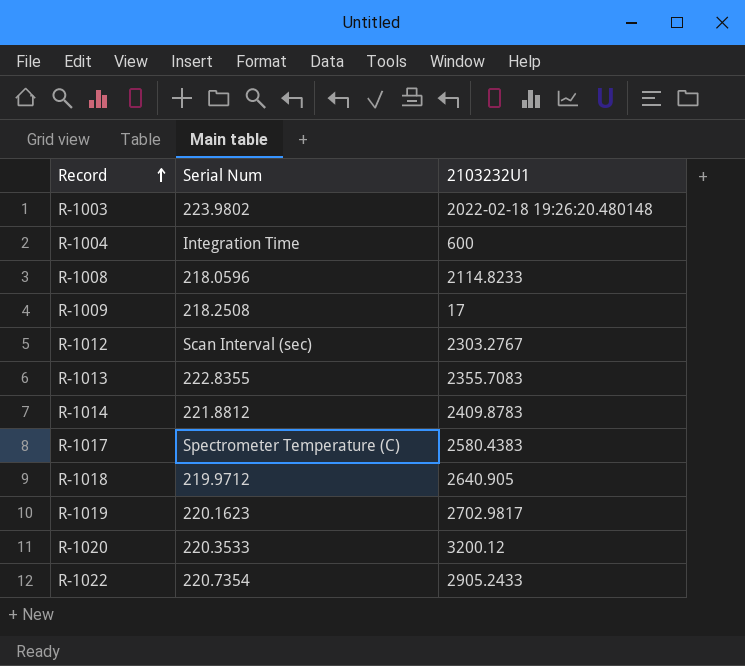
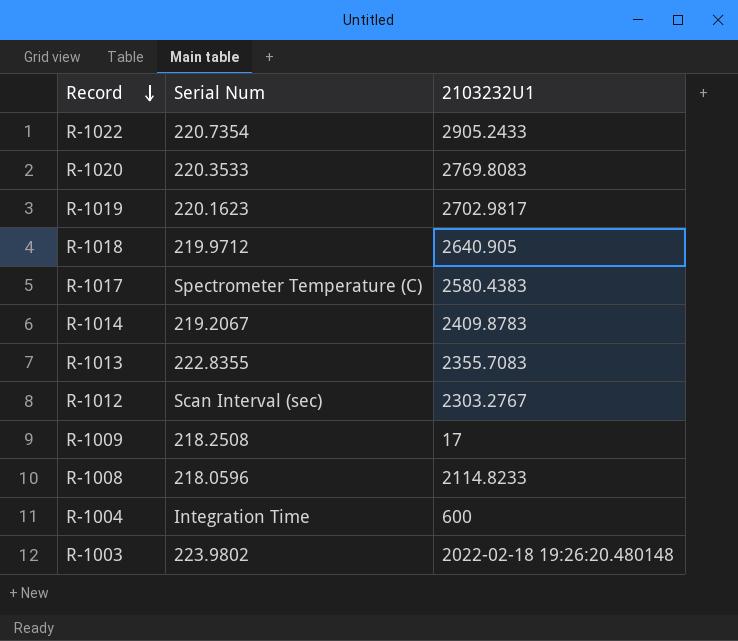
row order: Record ascending -> Record descending
R-1020 | 2103232U1: 3200.12 -> 2769.8083
R-1014 | Serial Num: 221.8812 -> 219.2067

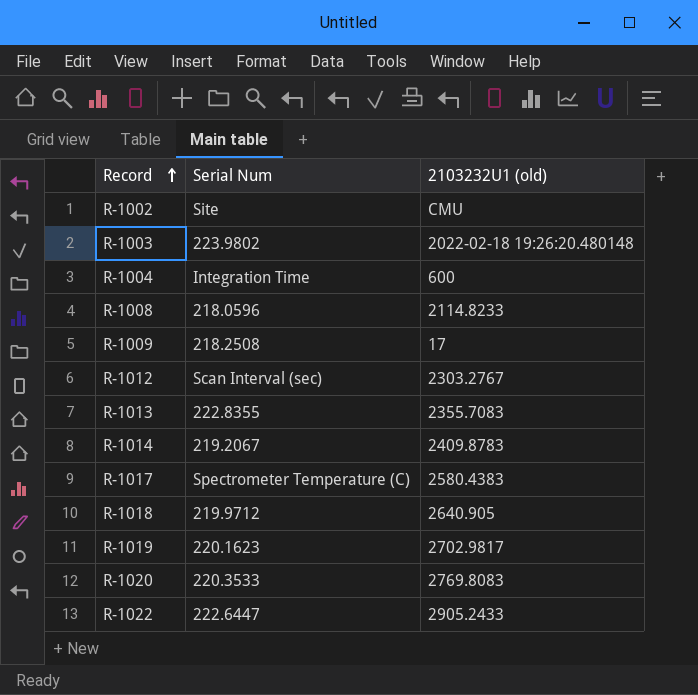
row order: Record descending -> Record ascending
column name: 2103232U1 -> 2103232U1 (old)
row R-1002: none -> Site | CMU
R-1022 | Serial Num: 220.7354 -> 222.6447

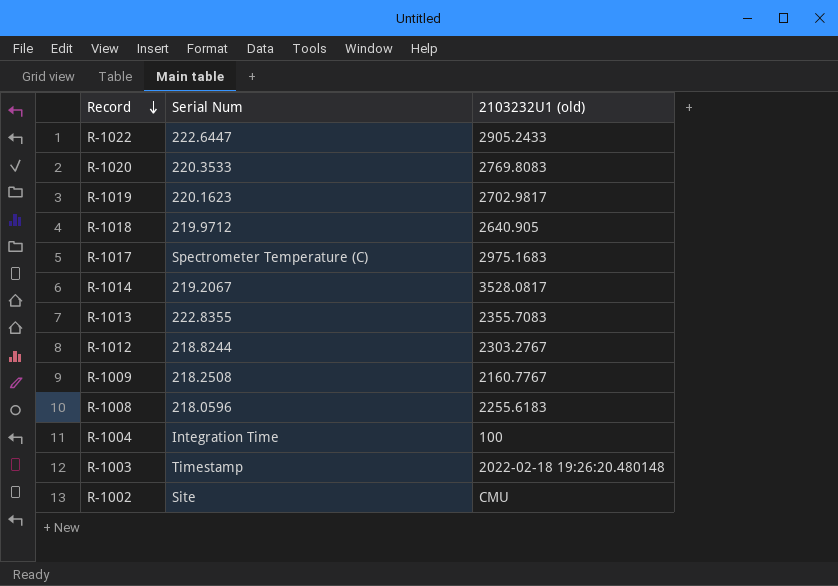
row order: Record ascending -> Record descending
R-1017 | 2103232U1 (old): 2580.4383 -> 2975.1683
R-1014 | 2103232U1 (old): 2409.8783 -> 3528.0817
R-1012 | Serial Num: Scan Interval (sec) -> 218.8244
R-1009 | 2103232U1 (old): 17 -> 2160.7767
R-1008 | 2103232U1 (old): 2114.8233 -> 2255.6183
R-1004 | 2103232U1 (old): 600 -> 100
R-1003 | Serial Num: 223.9802 -> Timestamp

